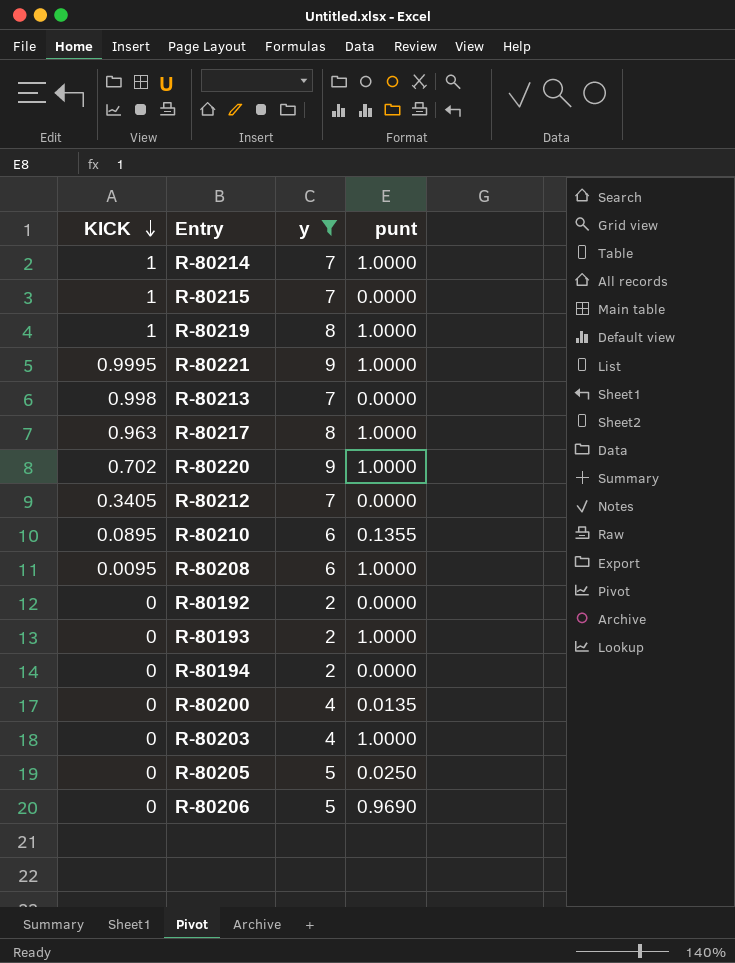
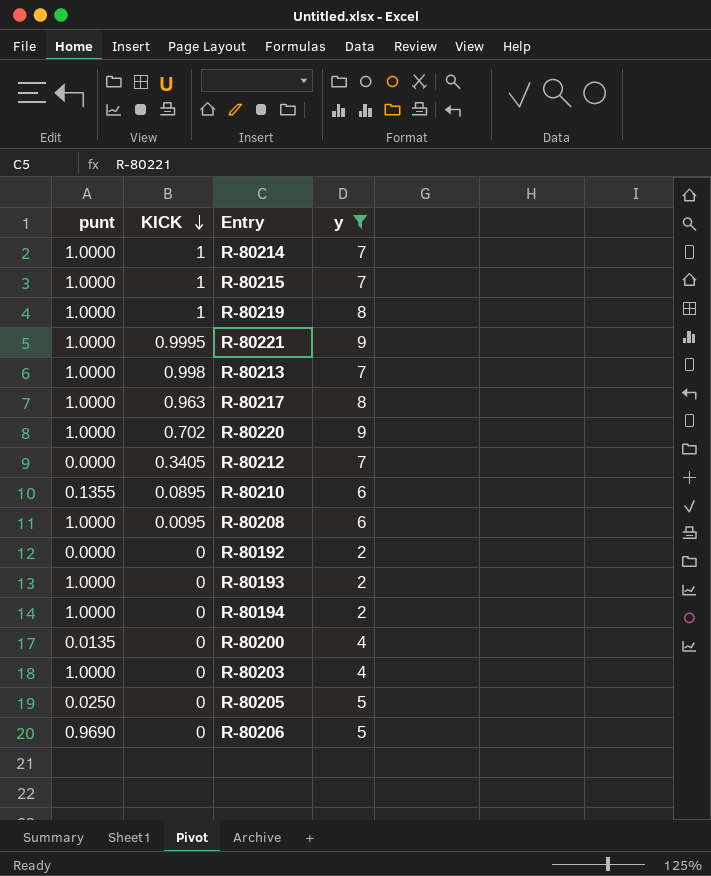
column punt | position: 4 -> 1
R-80215 | punt: 0.0000 -> 1.0000
R-80213 | punt: 0.0000 -> 1.0000
R-80194 | punt: 0.0000 -> 1.0000

